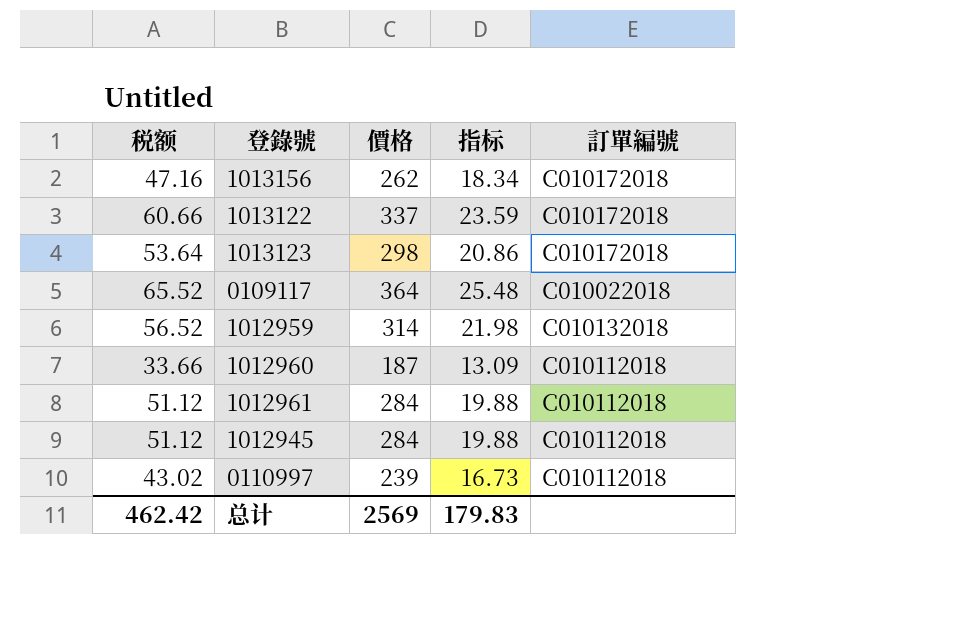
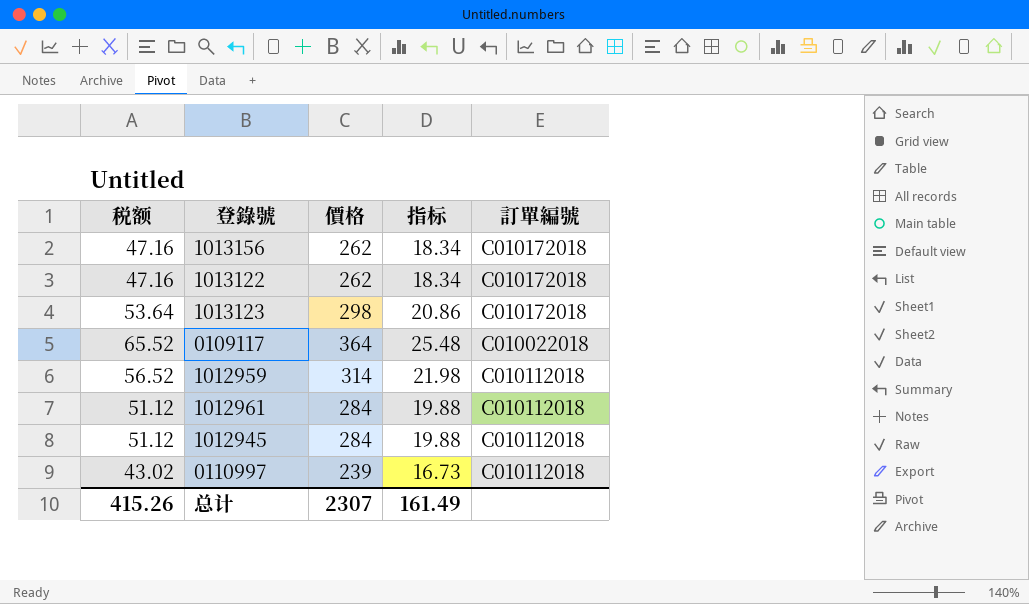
row 1012960: 33.66 | 187 | 13.09 | C010112018 -> none
1013122 | 税额: 60.66 -> 47.16
1013122 | 價格: 337 -> 262
1013122 | 指标: 23.59 -> 18.34
1012959 | 訂單編號: C010132018 -> C010112018
总计 | 税额: 462.42 -> 415.26
总计 | 價格: 2569 -> 2307
总计 | 指标: 179.83 -> 161.49

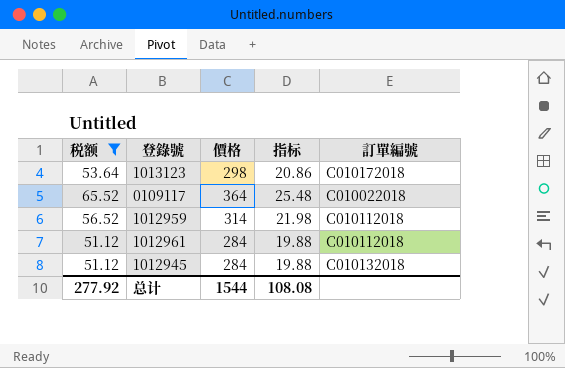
filter: none -> 税额 >= 51.12
1012945 | 訂單編號: C010112018 -> C010132018
总计 | 税额: 415.26 -> 277.92
总计 | 價格: 2307 -> 1544
总计 | 指标: 161.49 -> 108.08

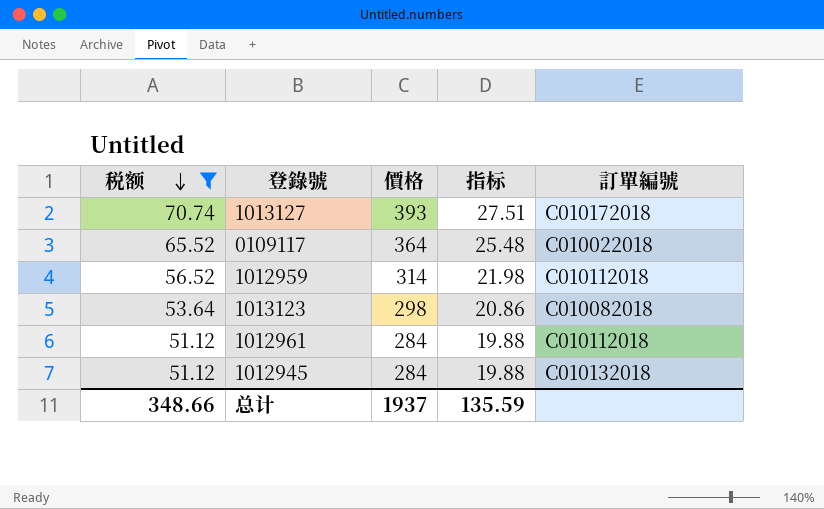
row order: none -> 税额 descending
row 1013127: none -> 70.74 | 393 | 27.51 | C010172018
1013123 | 訂單編號: C010172018 -> C010082018
总计 | 税额: 277.92 -> 348.66
总计 | 價格: 1544 -> 1937
总计 | 指标: 108.08 -> 135.59

